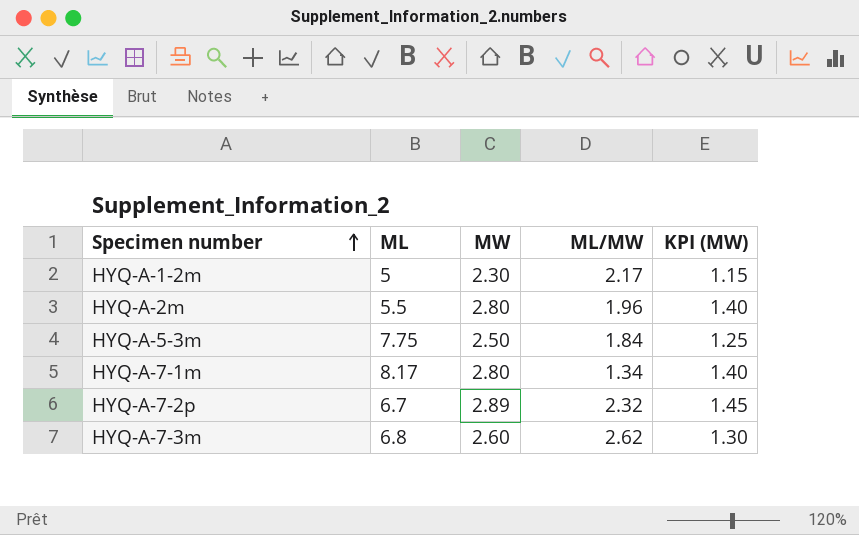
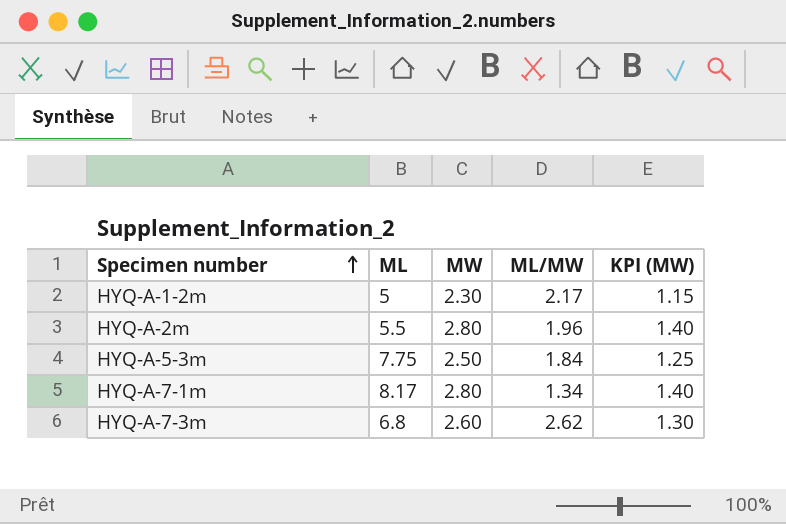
row HYQ-A-7-2p: 6.7 | 2.89 | 2.32 | 1.45 -> none

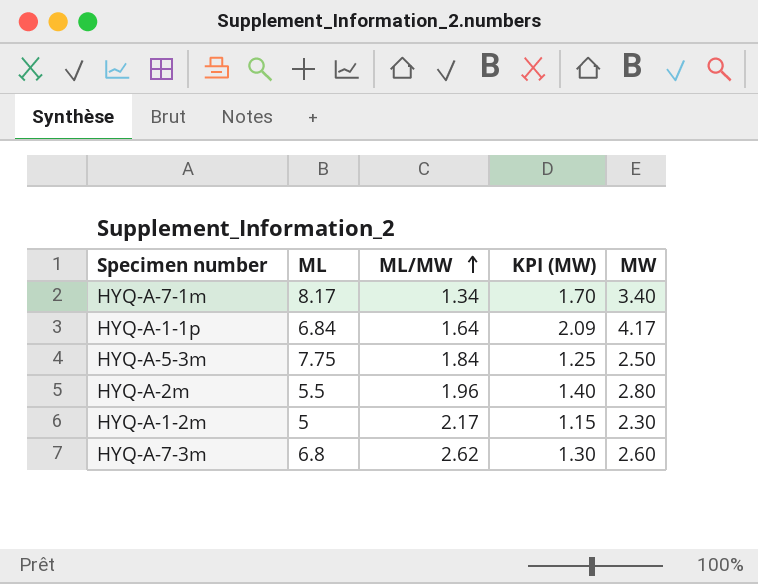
row order: Specimen number ascending -> ML/MW ascending
column MW | position: 3 -> 5
HYQ-A-7-1m | KPI (MW): 1.40 -> 1.70
HYQ-A-7-1m | MW: 2.80 -> 3.40
row HYQ-A-1-1p: none -> 6.84 | 1.64 | 2.09 | 4.17

